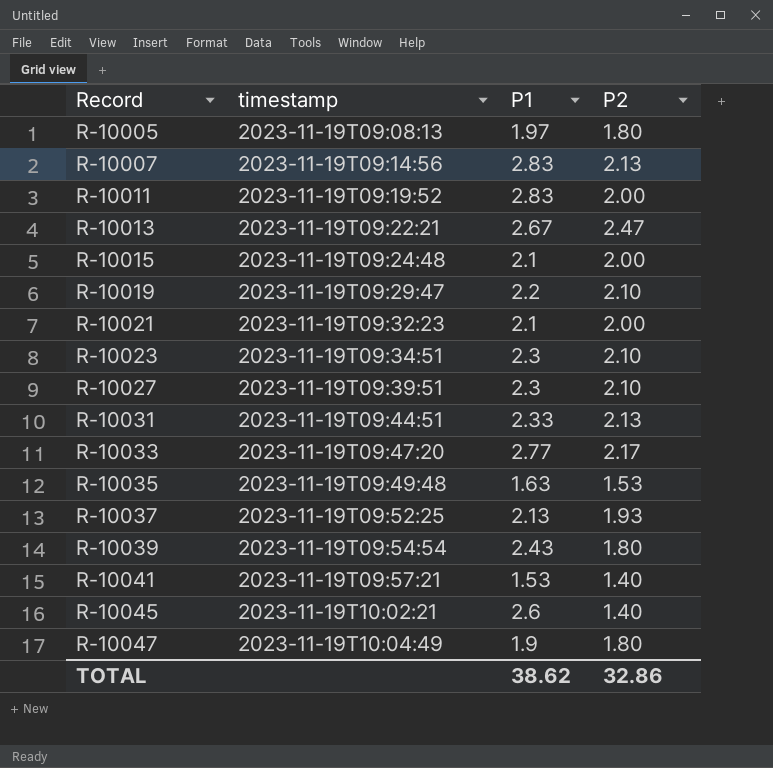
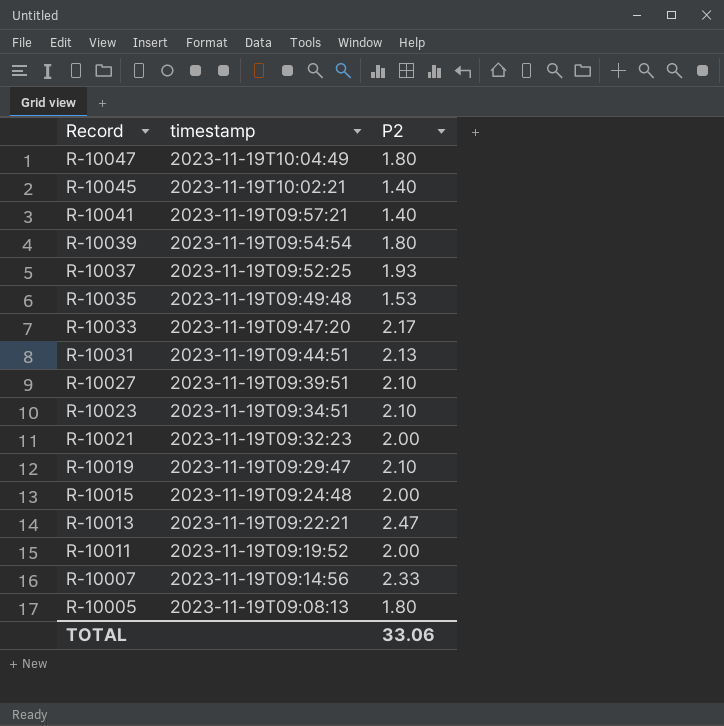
row order: Record ascending -> Record descending
column P1 | position: 3 -> none
R-10007 | P2: 2.13 -> 2.33
TOTAL | P2: 32.86 -> 33.06

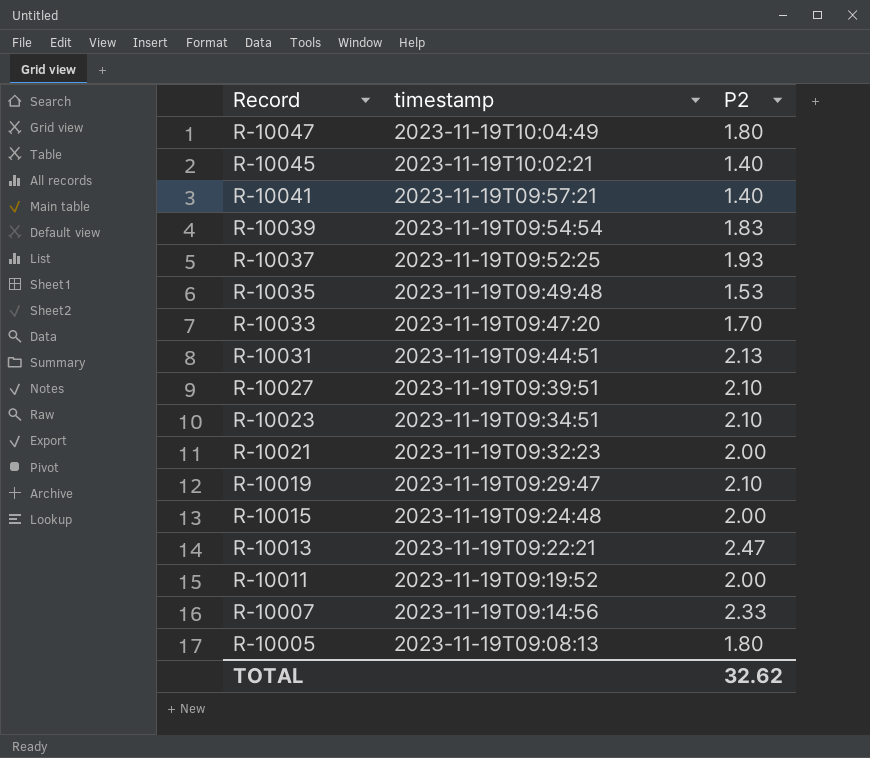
R-10039 | P2: 1.80 -> 1.83
R-10033 | P2: 2.17 -> 1.70
TOTAL | P2: 33.06 -> 32.62

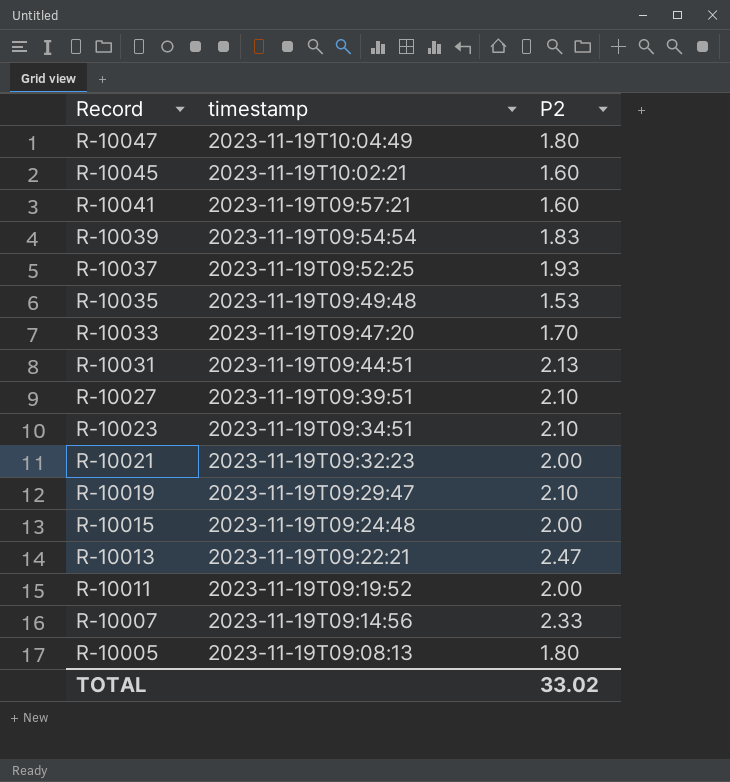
R-10045 | P2: 1.40 -> 1.60
R-10041 | P2: 1.40 -> 1.60
TOTAL | P2: 32.62 -> 33.02

